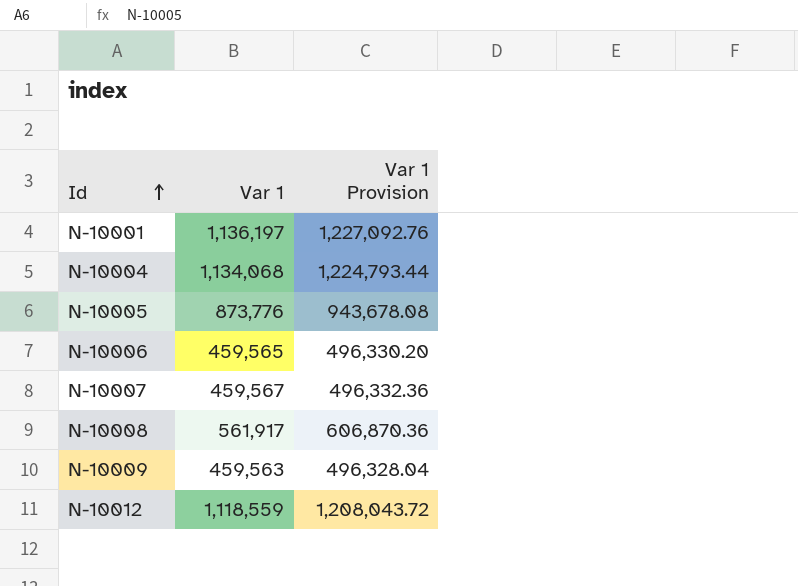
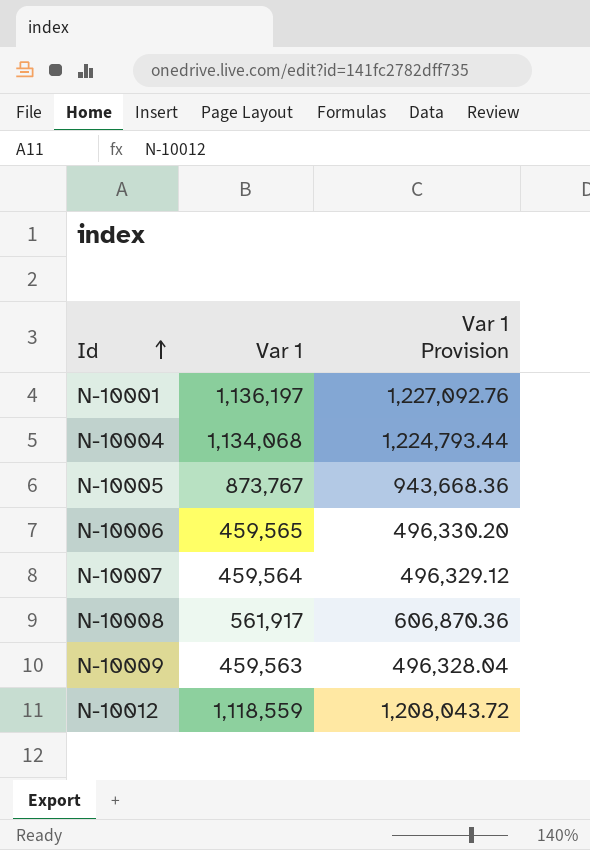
N-10005 | Var 1: 873,776 -> 873,767
N-10005 | Var 1 Provision: 943,678.08 -> 943,668.36
N-10007 | Var 1: 459,567 -> 459,564
N-10007 | Var 1 Provision: 496,332.36 -> 496,329.12

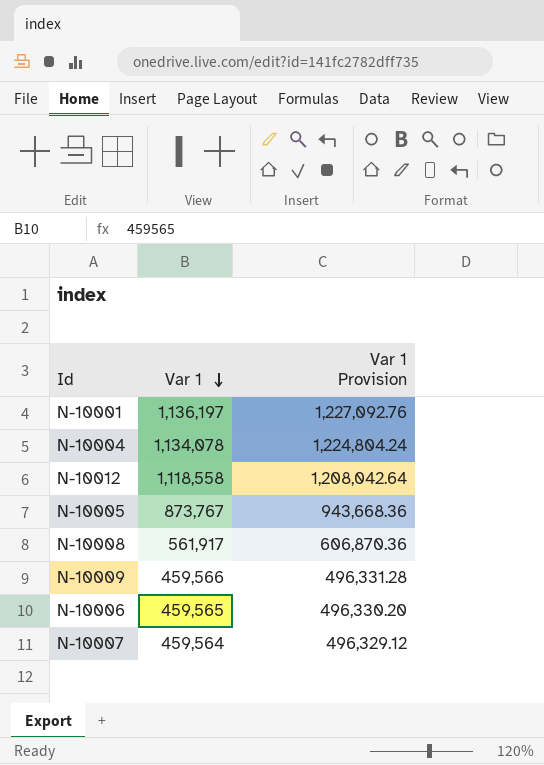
row order: Id ascending -> Var 1 descending
N-10004 | Var 1: 1,134,068 -> 1,134,078
N-10004 | Var 1 Provision: 1,224,793.44 -> 1,224,804.24
N-10012 | Var 1: 1,118,559 -> 1,118,558
N-10012 | Var 1 Provision: 1,208,043.72 -> 1,208,042.64
N-10009 | Var 1: 459,563 -> 459,566
N-10009 | Var 1 Provision: 496,328.04 -> 496,331.28

